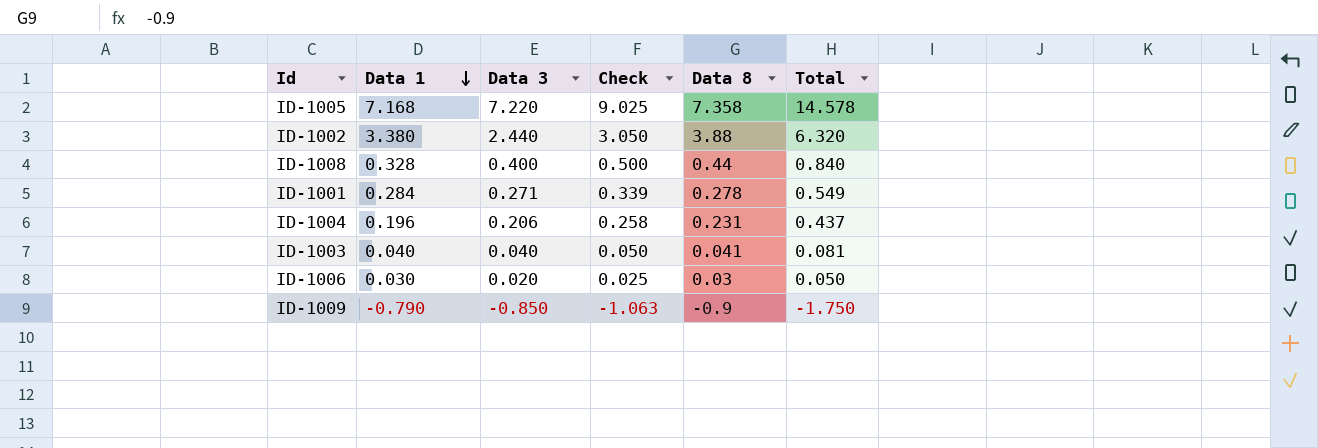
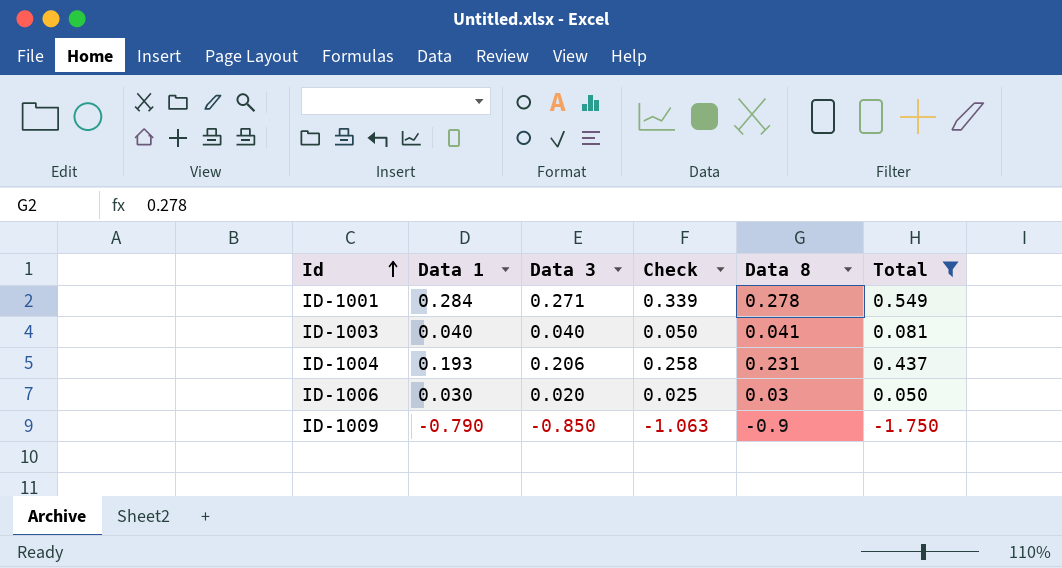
filter: none -> Total <= 0.549
row order: Data 1 descending -> Id ascending
ID-1004 | Data 1: 0.196 -> 0.193

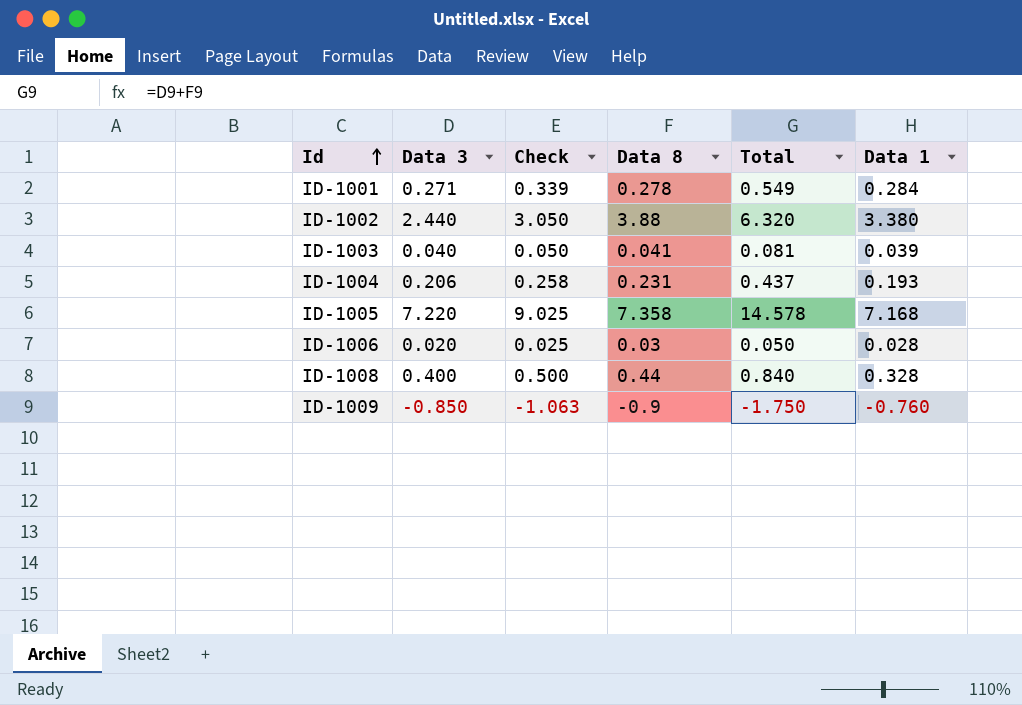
filter: Total <= 0.549 -> none
column Data 1 | position: 2 -> 6
ID-1003 | Data 1: 0.040 -> 0.039
ID-1006 | Data 1: 0.030 -> 0.028
ID-1009 | Data 1: -0.790 -> -0.760

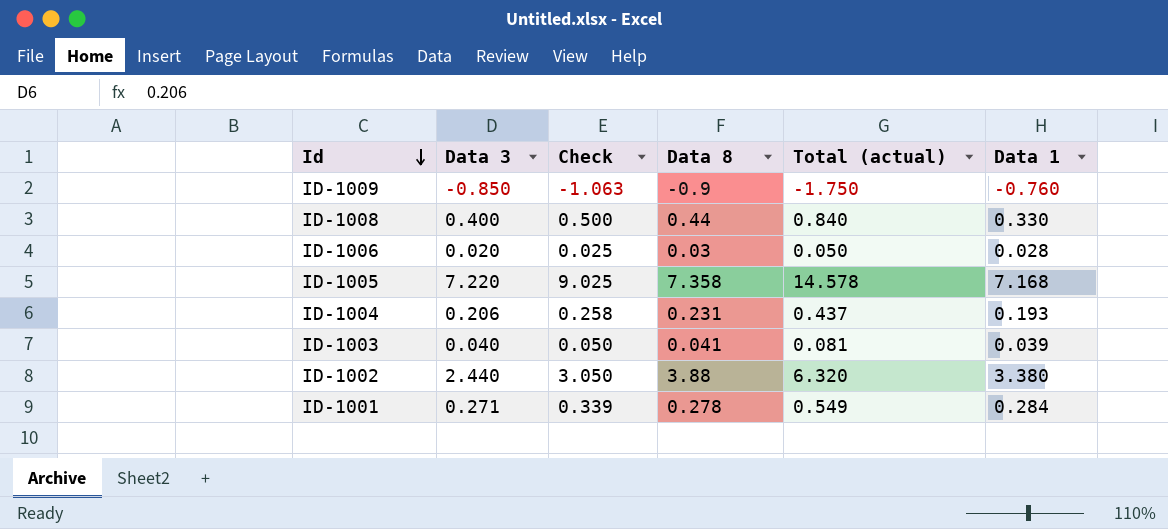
row order: Id ascending -> Id descending
column name: Total -> Total (actual)
ID-1008 | Data 1: 0.328 -> 0.330

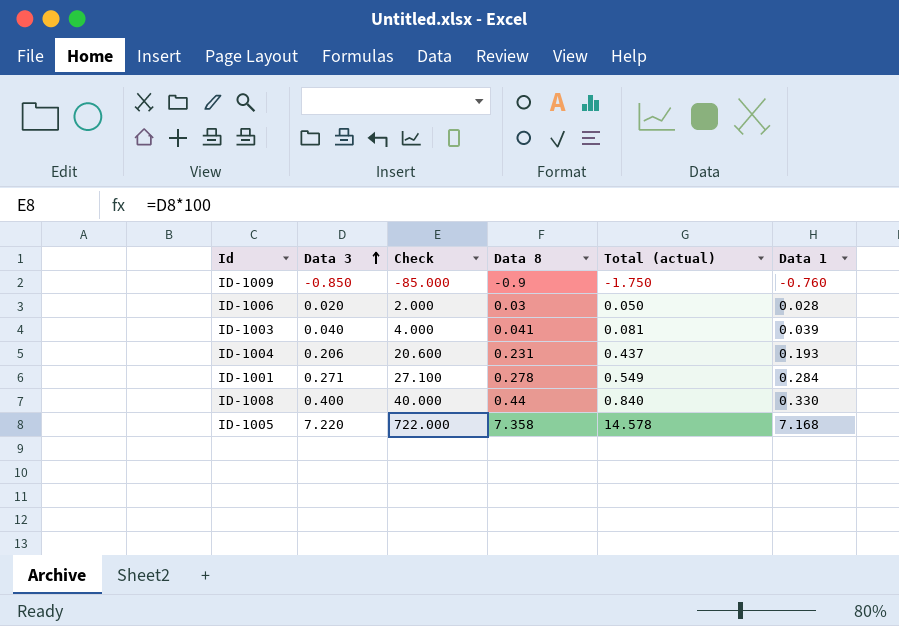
row order: Id descending -> Data 3 ascending
column Check | formula: [Data 3] * 1.25 -> [Data 3] * 100
row ID-1002: 2.440 | 3.050 | 3.88 | 6.320 | 3.380 -> none

